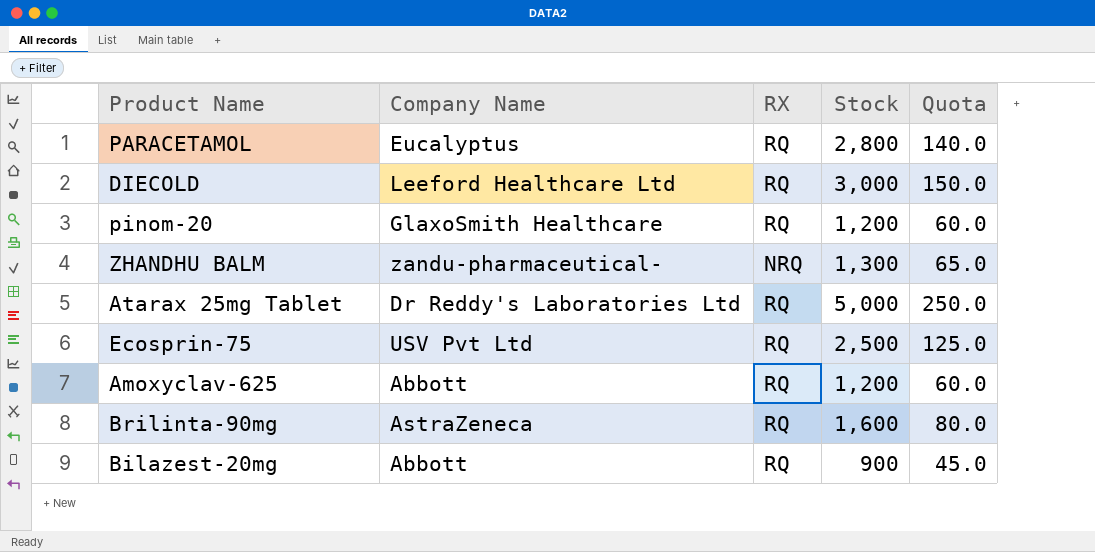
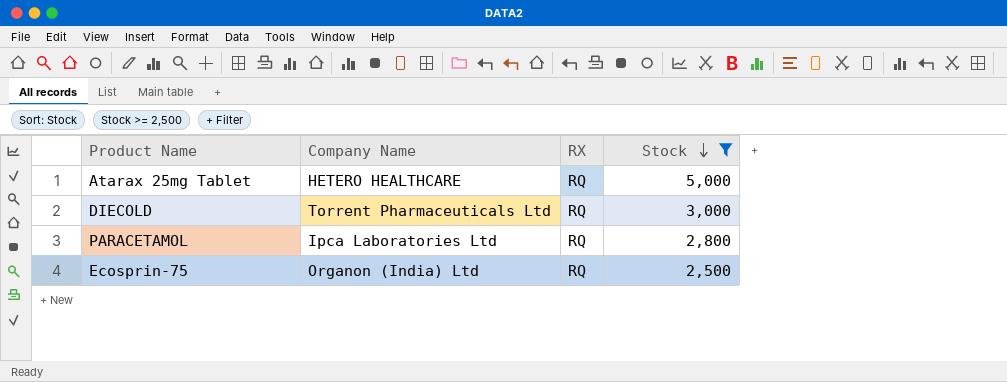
filter: none -> Stock >= 2,500
row order: none -> Stock descending
column Quota | formula: [Stock] * 0.05 -> none
Atarax 25mg Tablet | Company Name: Dr Reddy's Laboratories Ltd -> HETERO HEALTHCARE
DIECOLD | Company Name: Leeford Healthcare Ltd -> Torrent Pharmaceuticals Ltd
PARACETAMOL | Company Name: Eucalyptus -> Ipca Laboratories Ltd
Ecosprin-75 | Company Name: USV Pvt Ltd -> Organon (India) Ltd

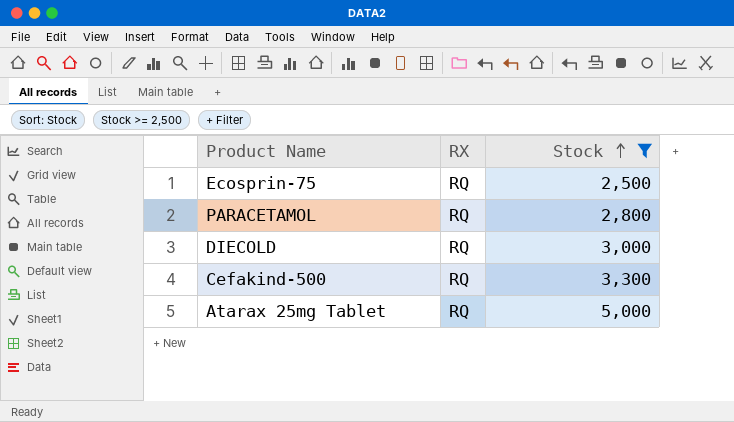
row order: Stock descending -> Stock ascending
column Company Name | position: 2 -> none
row Cefakind-500: none -> RQ | 3,300

